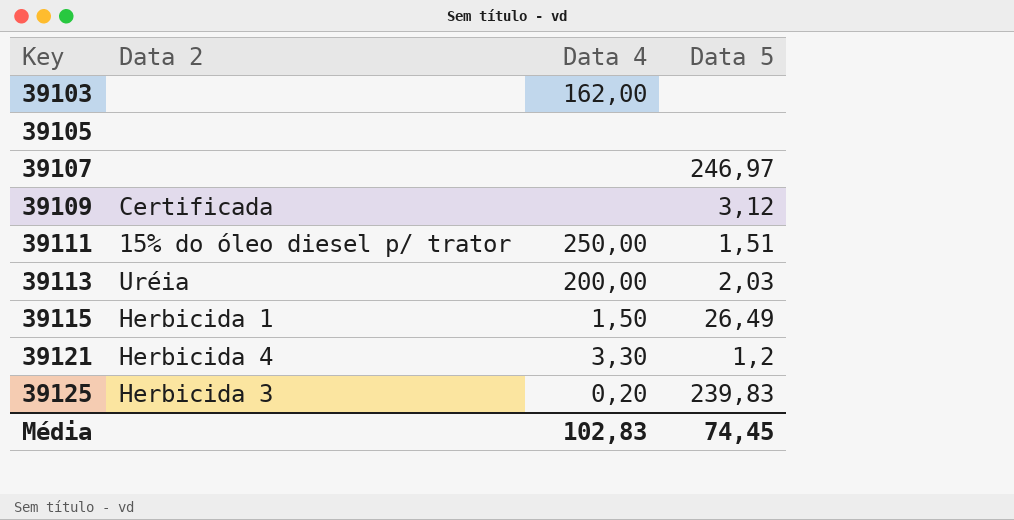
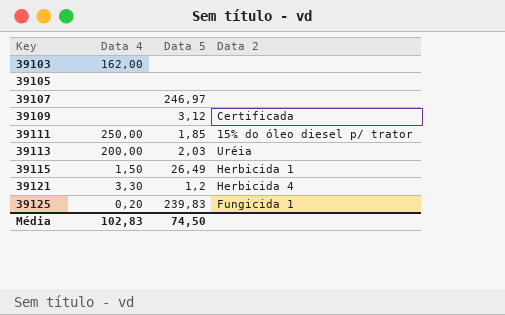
column Data 2 | position: 2 -> 4
39111 | Data 5: 1,51 -> 1,85
39125 | Data 2: Herbicida 3 -> Fungicida 1
Média | Data 5: 74,45 -> 74,50

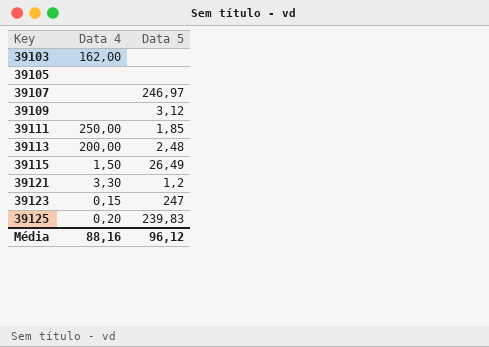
column Data 2 | position: 4 -> none
39113 | Data 5: 2,03 -> 2,48
row 39123: none -> 0,15 | 247
Média | Data 4: 102,83 -> 88,16
Média | Data 5: 74,50 -> 96,12

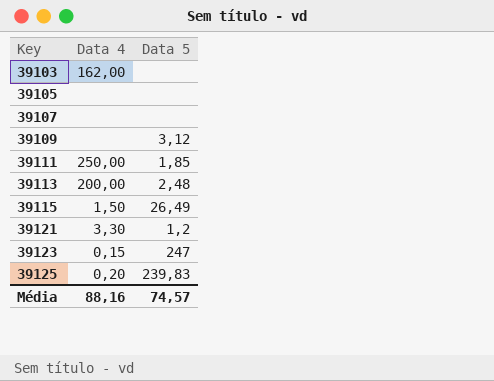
39107 | Data 5: 246,97 -> none
Média | Data 5: 96,12 -> 74,57

